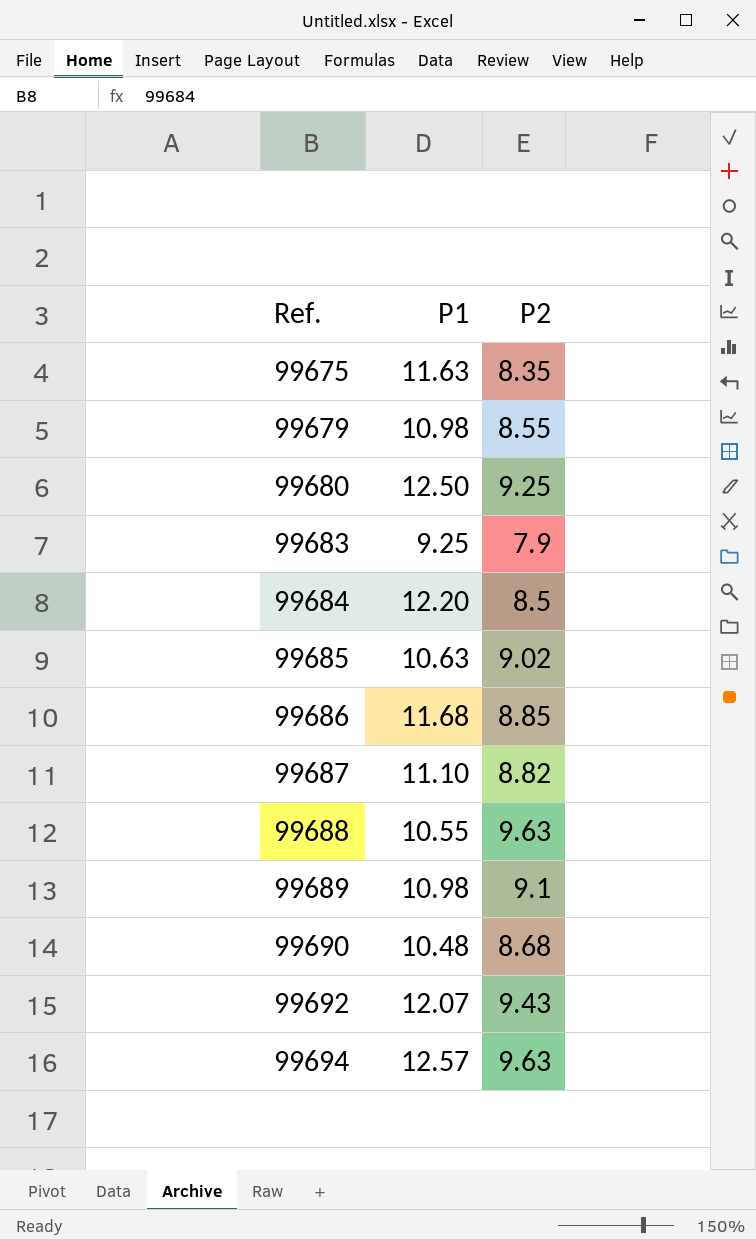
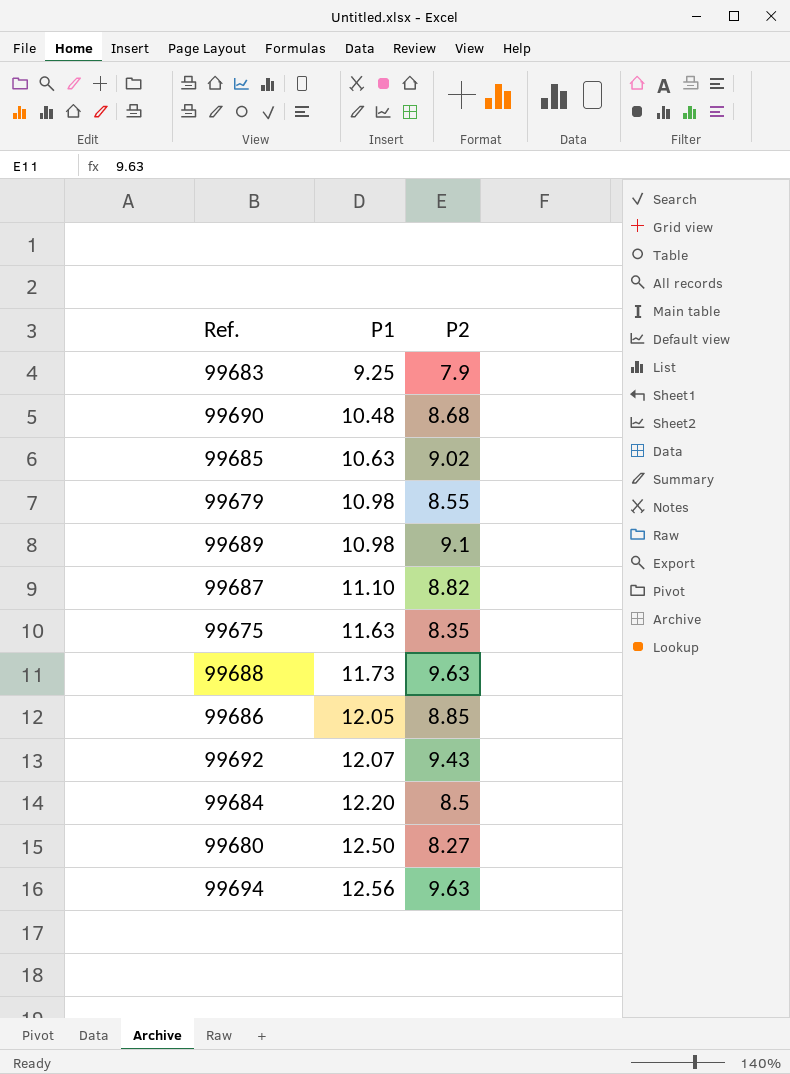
row order: Ref. ascending -> P1 ascending
99688 | P1: 10.55 -> 11.73
99686 | P1: 11.68 -> 12.05
99680 | P2: 9.25 -> 8.27
99694 | P1: 12.57 -> 12.56

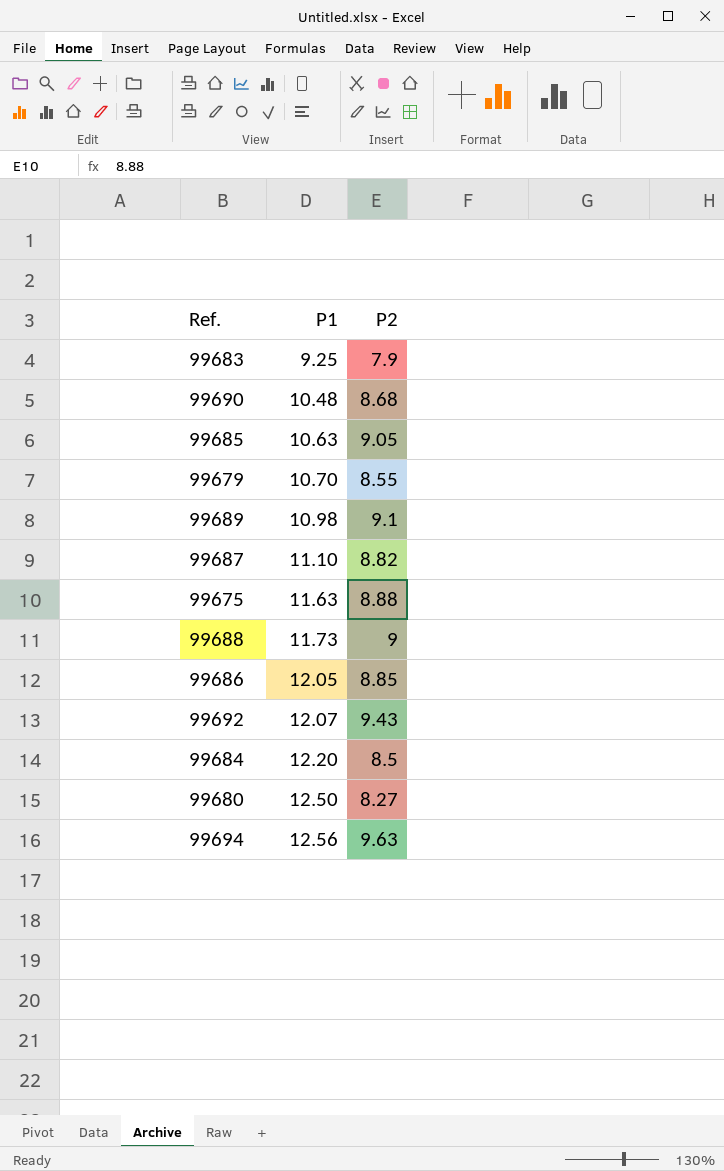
99685 | P2: 9.02 -> 9.05
99679 | P1: 10.98 -> 10.70
99675 | P2: 8.35 -> 8.88
99688 | P2: 9.63 -> 9

